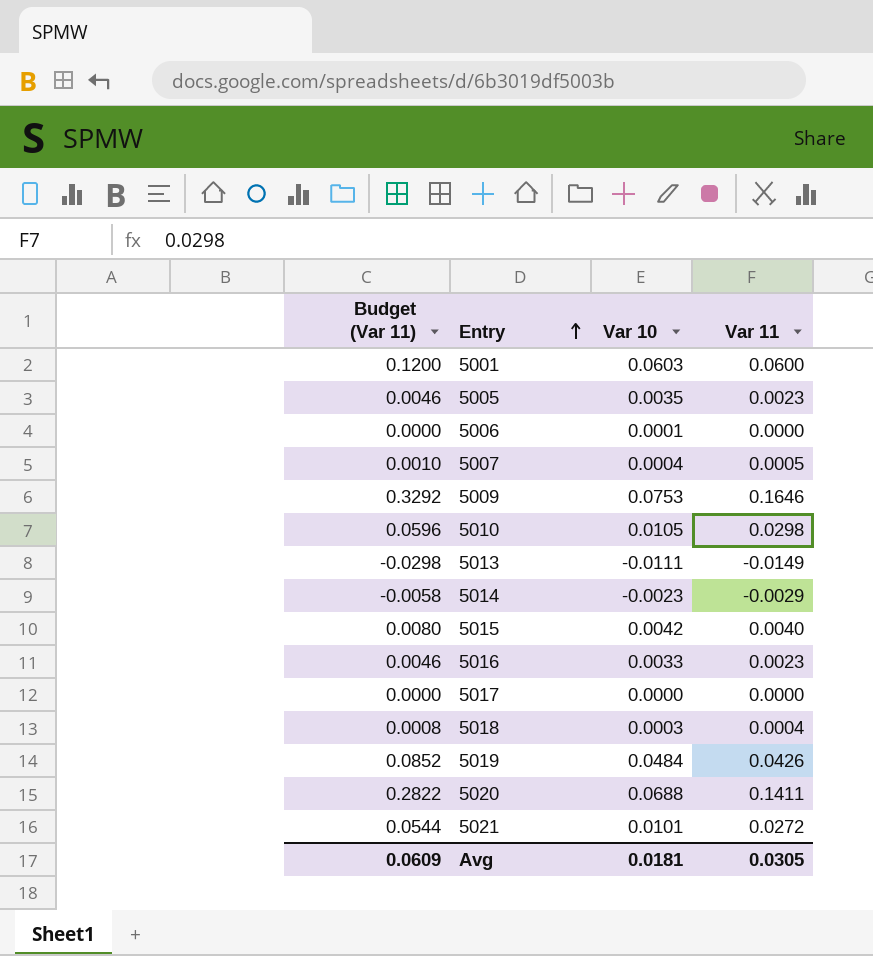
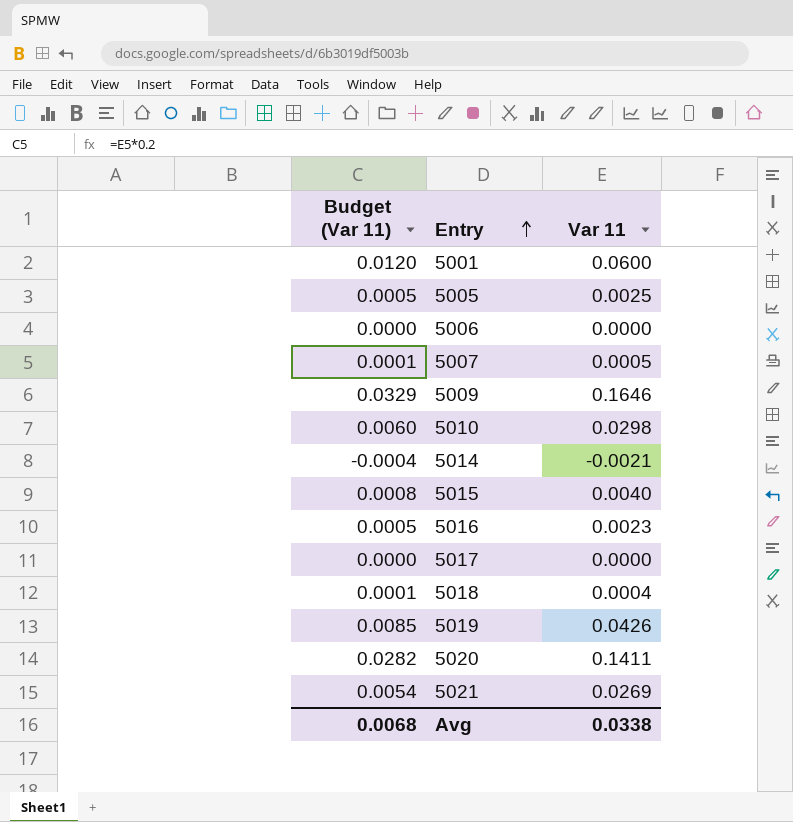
column Var 10 | position: 3 -> none
column Budget (Var 11) | formula: [Var 11] * 2 -> [Var 11] * 0.2
row 5013: -0.0298 | -0.0111 | -0.0149 -> none
5005 | Var 11: 0.0023 -> 0.0025
5014 | Var 11: -0.0029 -> -0.0021
5021 | Var 11: 0.0272 -> 0.0269
Avg | Budget (Var 11): 0.0609 -> 0.0068
Avg | Var 11: 0.0305 -> 0.0338

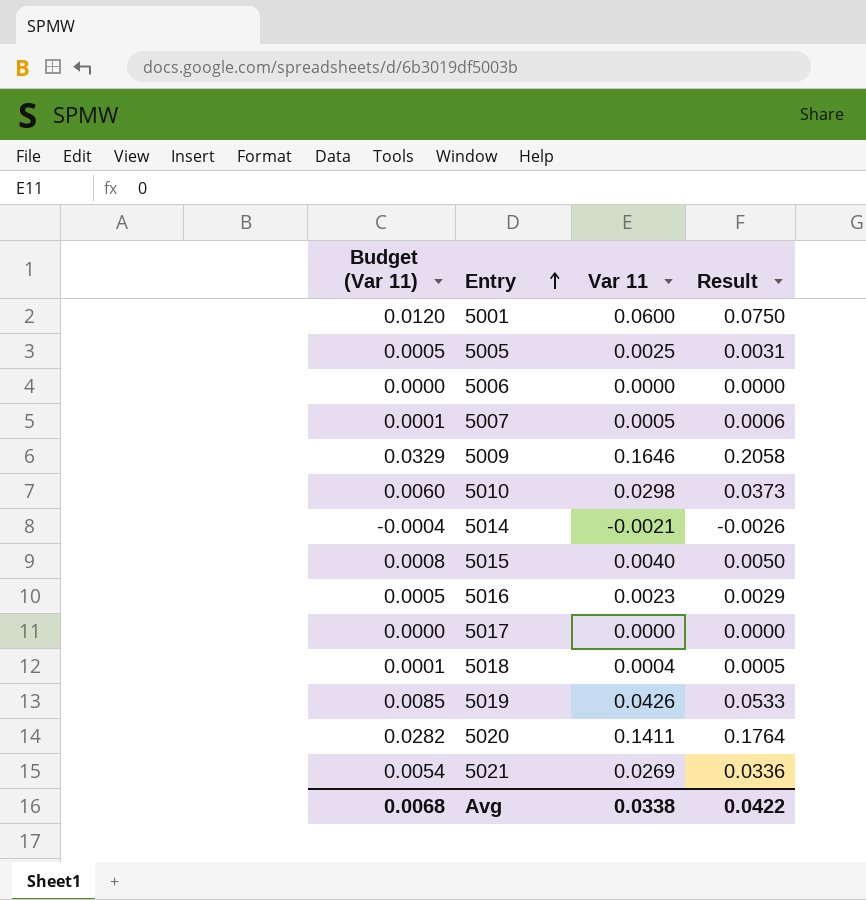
column Result | formula: none -> [Var 11] * 1.25

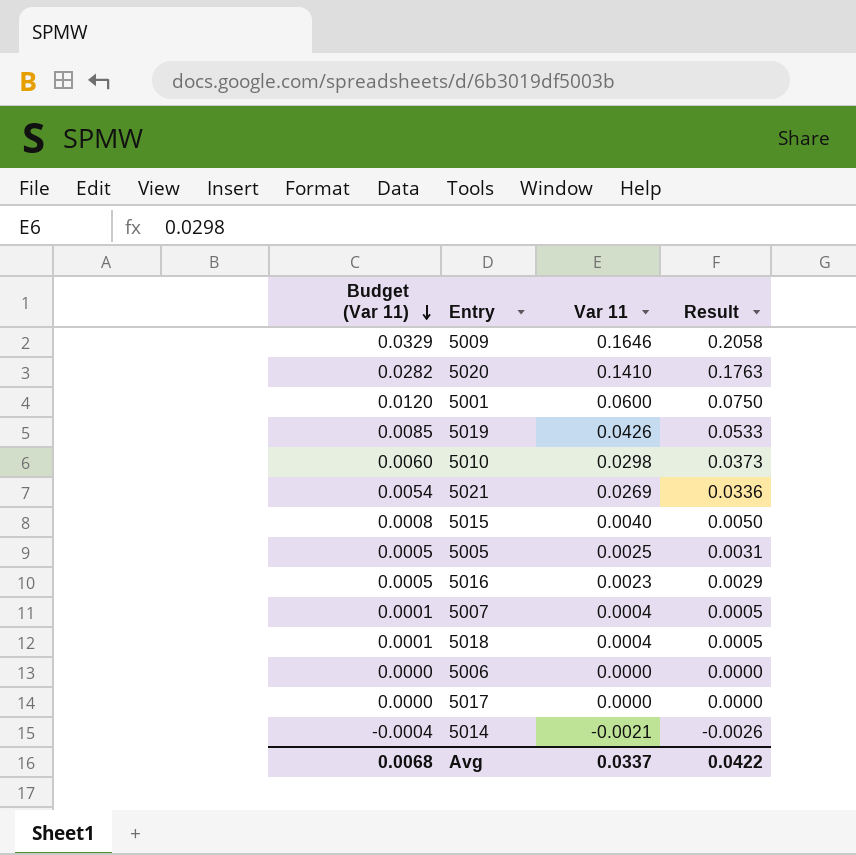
row order: Entry ascending -> Budget (Var 11) descending
5020 | Var 11: 0.1411 -> 0.1410
5020 | Result: 0.1764 -> 0.1763
5007 | Var 11: 0.0005 -> 0.0004
5007 | Result: 0.0006 -> 0.0005
Avg | Var 11: 0.0338 -> 0.0337

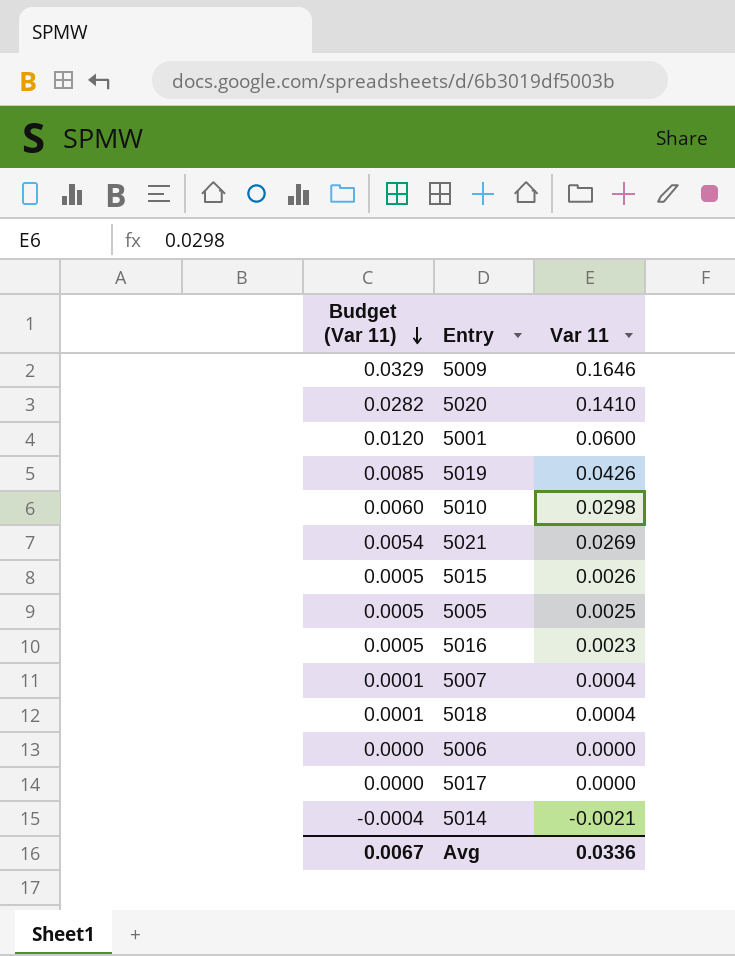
column Result | formula: [Var 11] * 1.25 -> none
5015 | Budget (Var 11): 0.0008 -> 0.0005
5015 | Var 11: 0.0040 -> 0.0026
Avg | Budget (Var 11): 0.0068 -> 0.0067
Avg | Var 11: 0.0337 -> 0.0336

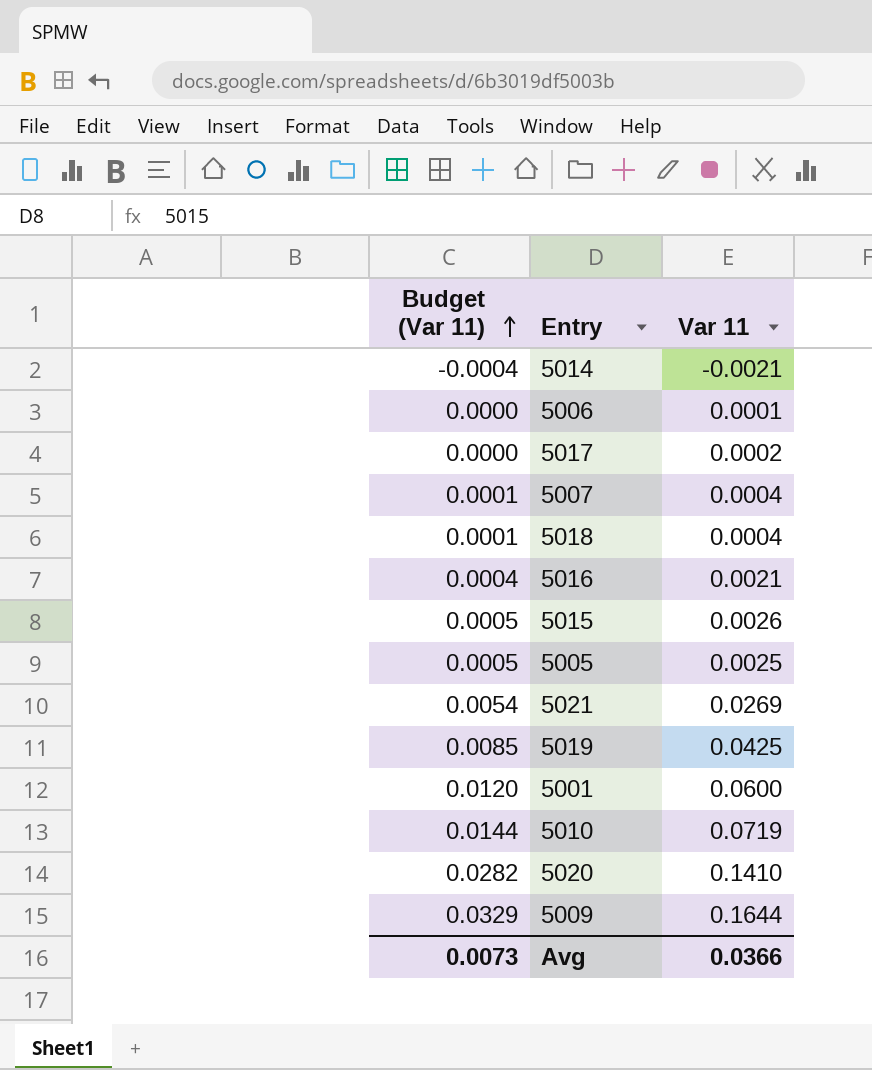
row order: Budget (Var 11) descending -> Budget (Var 11) ascending
5006 | Var 11: 0.0000 -> 0.0001
5017 | Var 11: 0.0000 -> 0.0002
5016 | Budget (Var 11): 0.0005 -> 0.0004
5016 | Var 11: 0.0023 -> 0.0021
5019 | Var 11: 0.0426 -> 0.0425
5010 | Budget (Var 11): 0.0060 -> 0.0144
5010 | Var 11: 0.0298 -> 0.0719
5009 | Var 11: 0.1646 -> 0.1644
Avg | Budget (Var 11): 0.0067 -> 0.0073
Avg | Var 11: 0.0336 -> 0.0366

